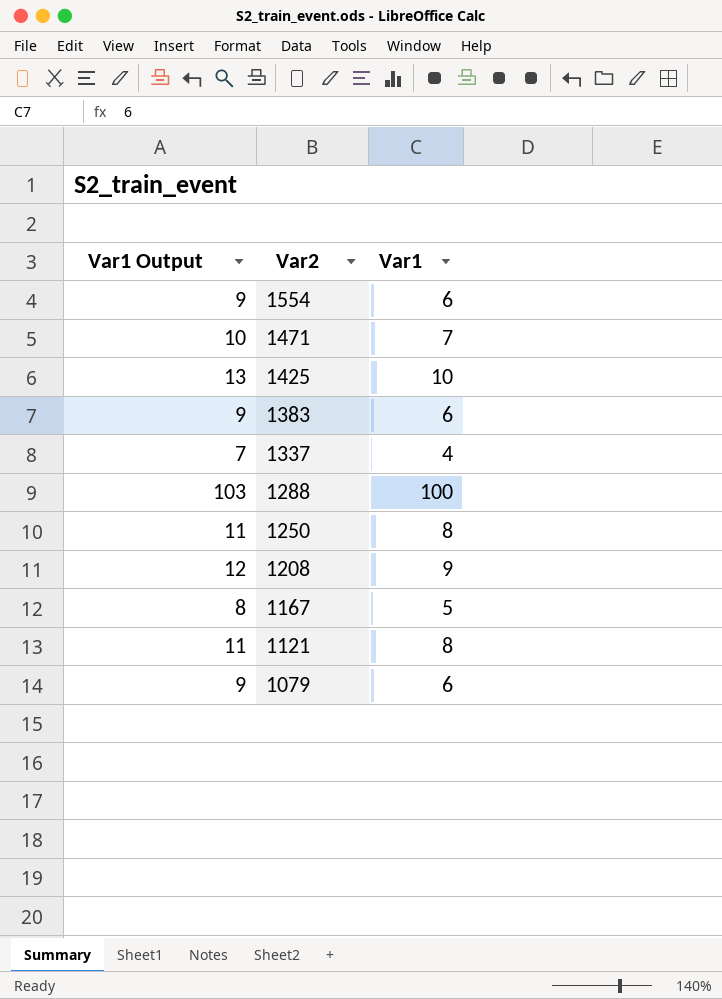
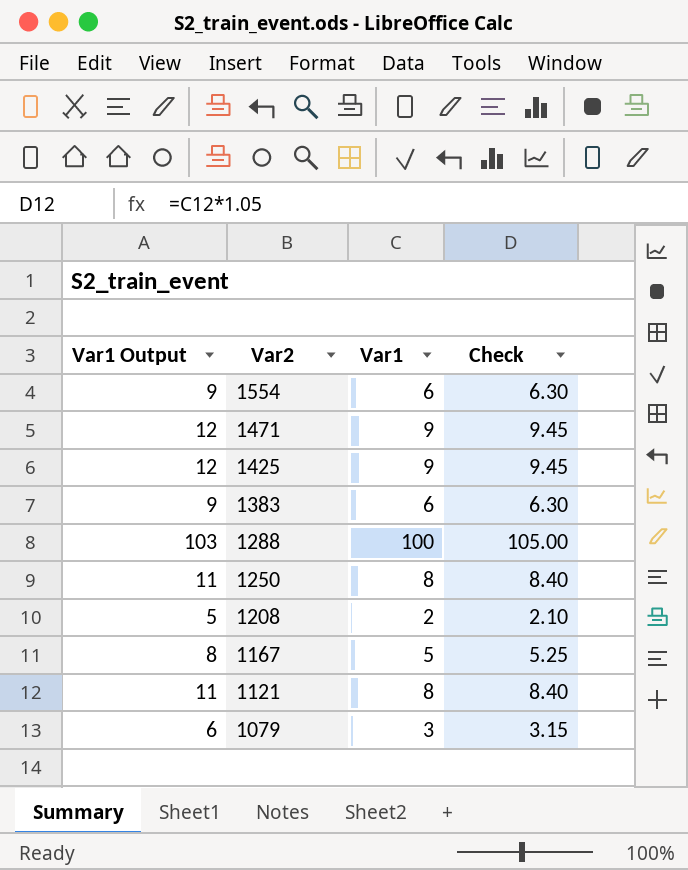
column Check | formula: none -> [Var1] * 1.05
row 1337: 7 | 4 -> none
1471 | Var1 Output: 10 -> 12
1471 | Var1: 7 -> 9
1425 | Var1 Output: 13 -> 12
1425 | Var1: 10 -> 9
1208 | Var1 Output: 12 -> 5
1208 | Var1: 9 -> 2
1079 | Var1 Output: 9 -> 6
1079 | Var1: 6 -> 3

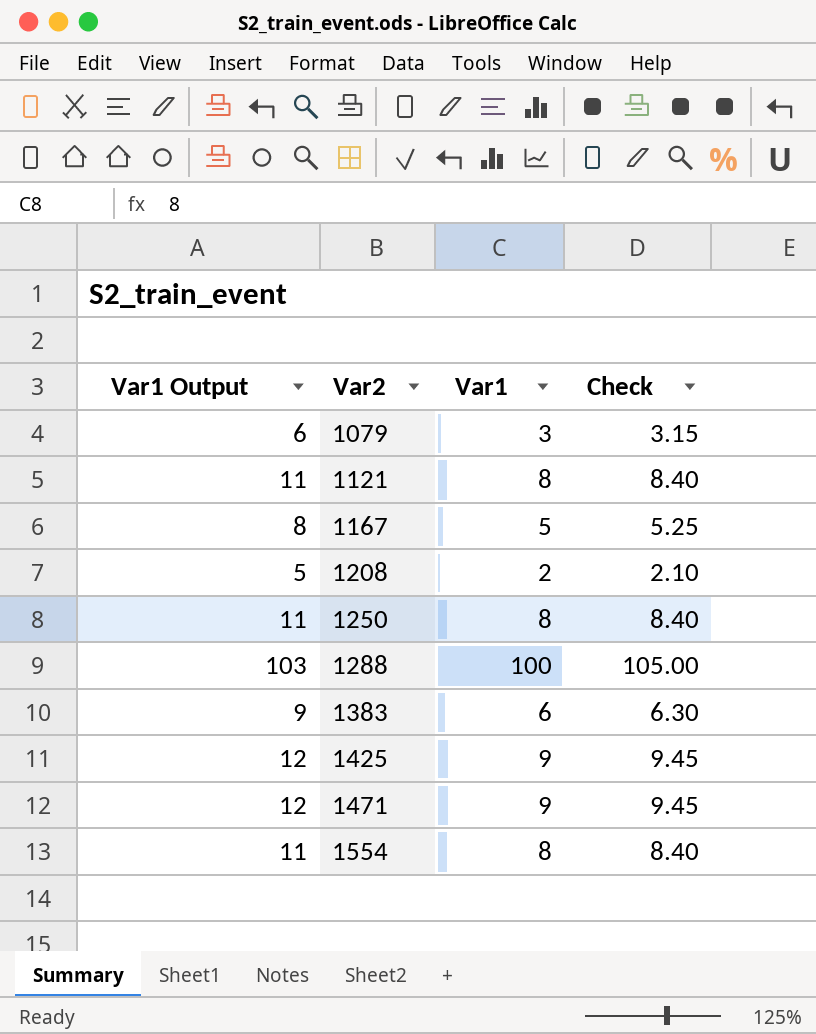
row order: Var2 descending -> Var2 ascending
1554 | Var1 Output: 9 -> 11
1554 | Var1: 6 -> 8
1554 | Check: 6.30 -> 8.40

